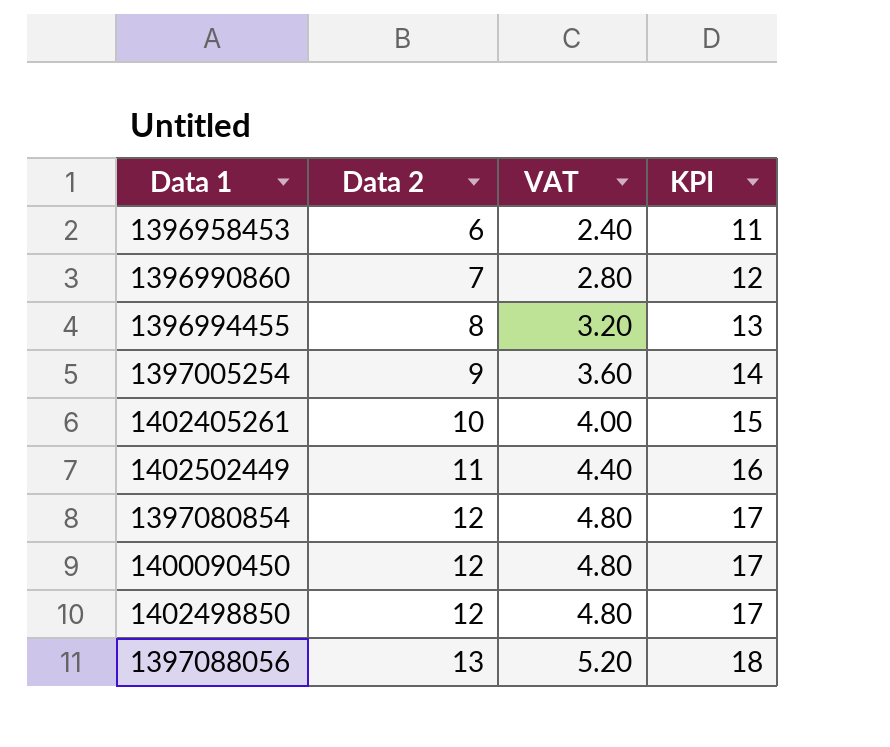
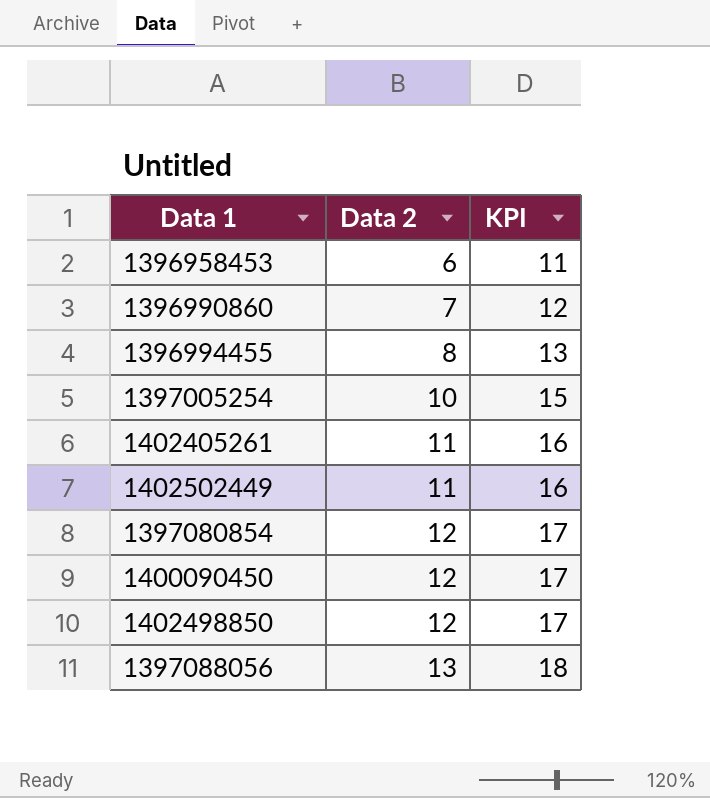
column VAT | formula: [Data 2] * 0.4 -> none
1397005254 | Data 2: 9 -> 10
1397005254 | KPI: 14 -> 15
1402405261 | Data 2: 10 -> 11
1402405261 | KPI: 15 -> 16

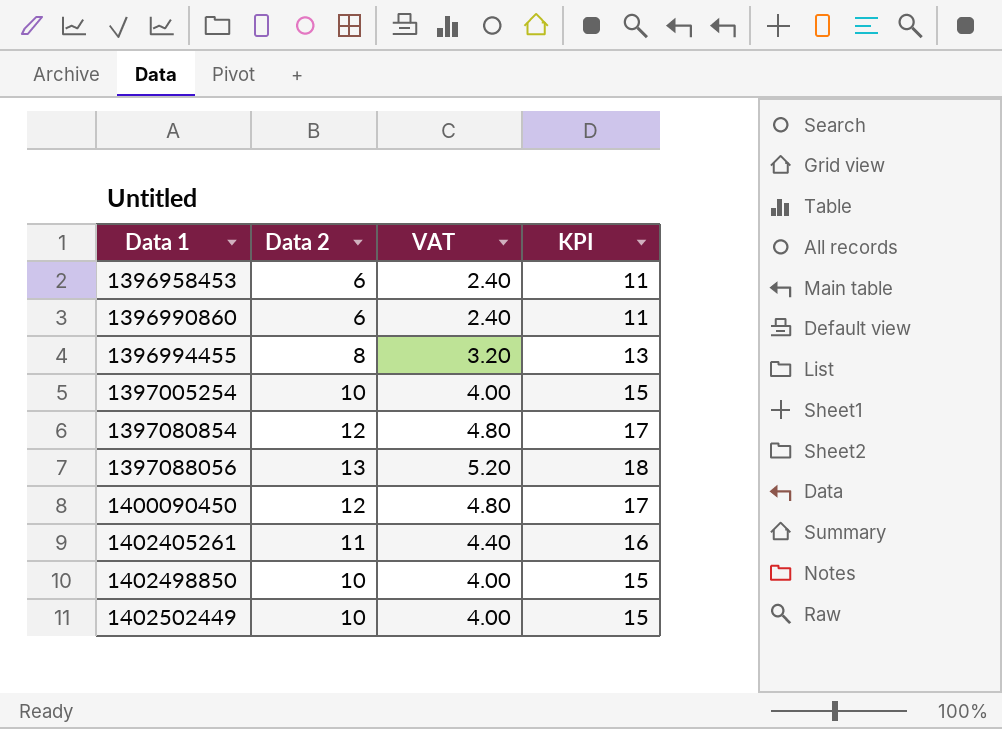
row order: Data 2 ascending -> Data 1 ascending
column VAT | formula: none -> [Data 2] * 0.4
1396990860 | Data 2: 7 -> 6
1396990860 | KPI: 12 -> 11
1402498850 | Data 2: 12 -> 10
1402498850 | KPI: 17 -> 15
1402502449 | Data 2: 11 -> 10
1402502449 | KPI: 16 -> 15

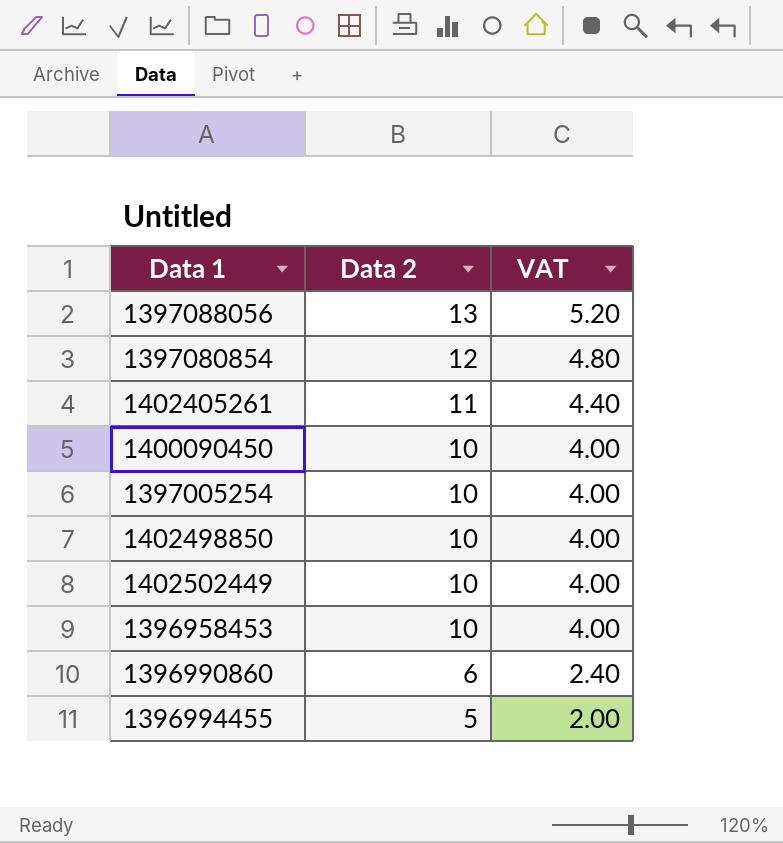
row order: Data 1 ascending -> Data 2 descending
column KPI | formula: [Data 2] + 5 -> none
1400090450 | Data 2: 12 -> 10
1400090450 | VAT: 4.80 -> 4.00
1396958453 | Data 2: 6 -> 10
1396958453 | VAT: 2.40 -> 4.00
1396994455 | Data 2: 8 -> 5
1396994455 | VAT: 3.20 -> 2.00

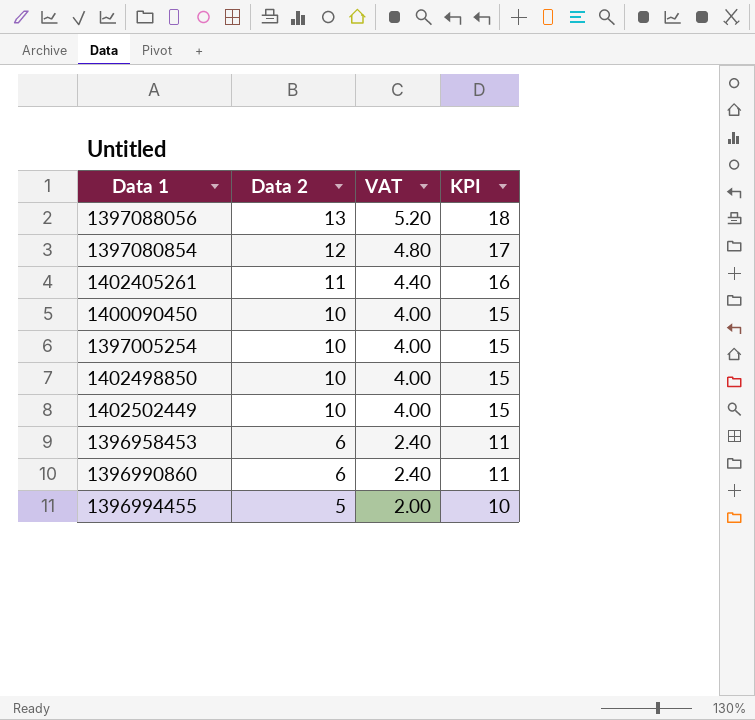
column KPI | formula: none -> [Data 2] + 5
1396958453 | Data 2: 10 -> 6
1396958453 | VAT: 4.00 -> 2.40

